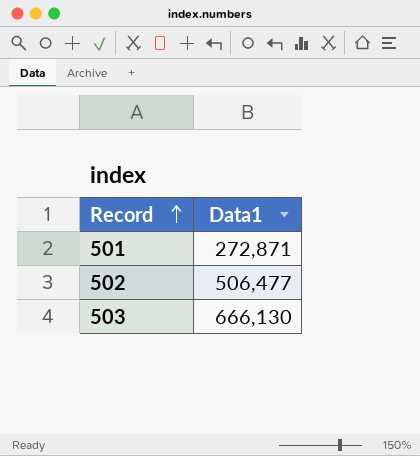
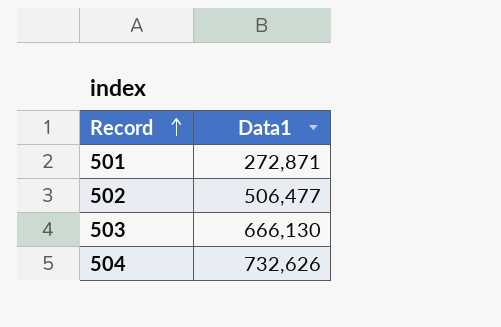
row 504: none -> 732,626

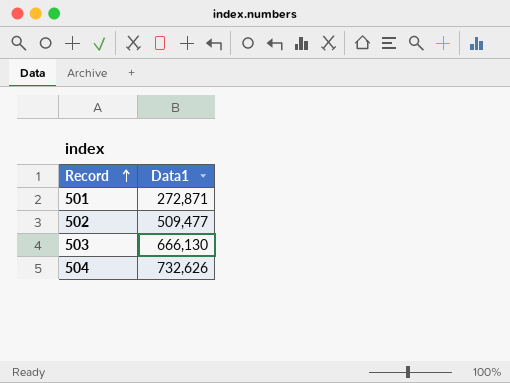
502 | Data1: 506,477 -> 509,477

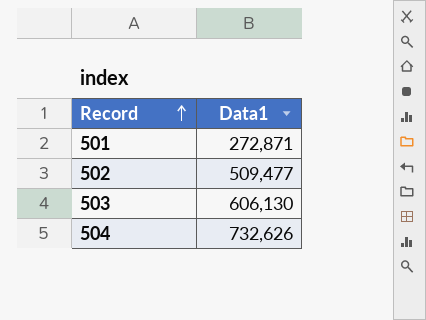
503 | Data1: 666,130 -> 606,130

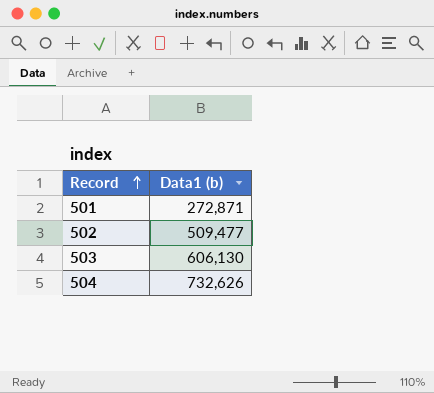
column name: Data1 -> Data1 (b)

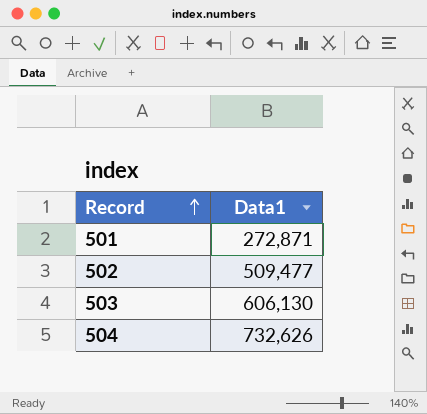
column name: Data1 (b) -> Data1

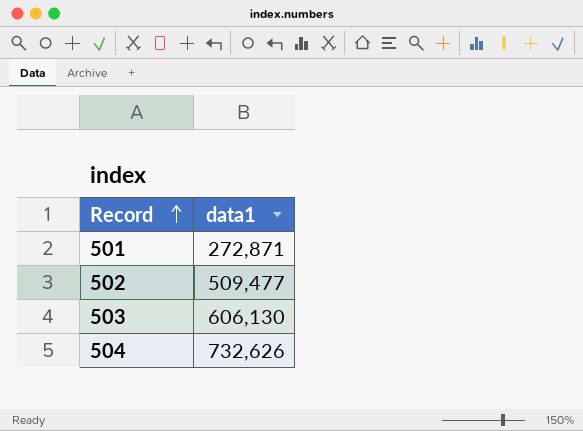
column name: Data1 -> data1

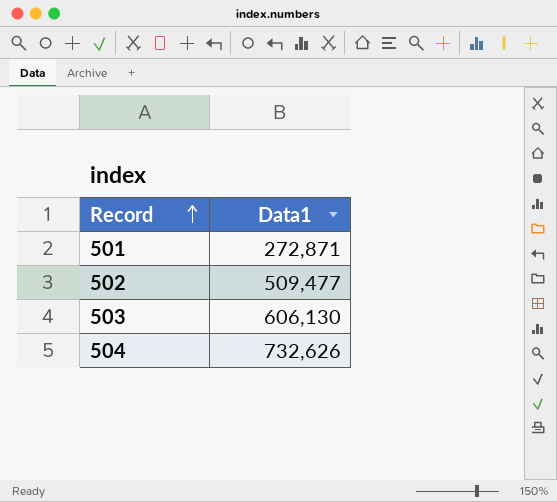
column name: data1 -> Data1

